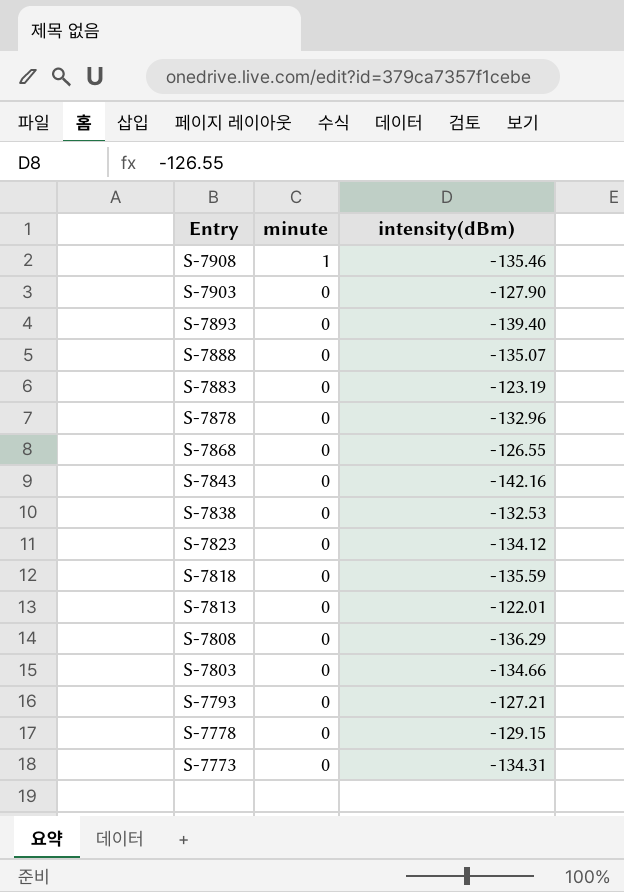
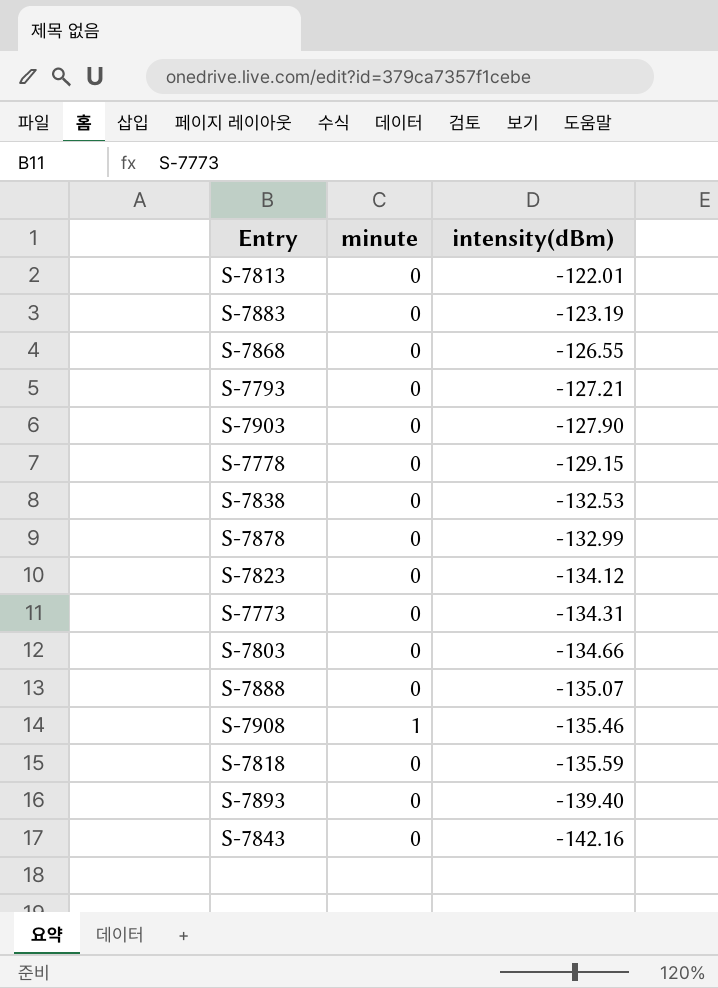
row order: Entry descending -> intensity(dBm) descending
row S-7808: 0 | -136.29 -> none
S-7878 | intensity(dBm): -132.96 -> -132.99

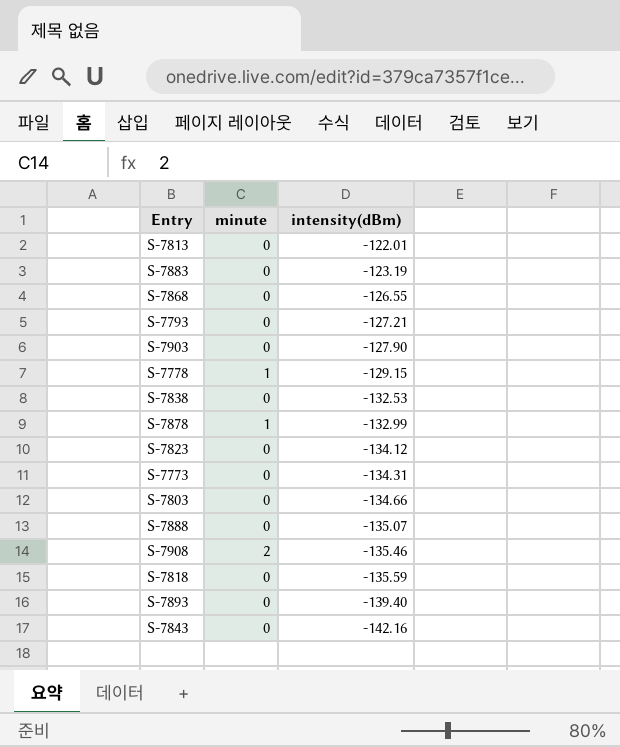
S-7778 | minute: 0 -> 1
S-7878 | minute: 0 -> 1
S-7908 | minute: 1 -> 2

